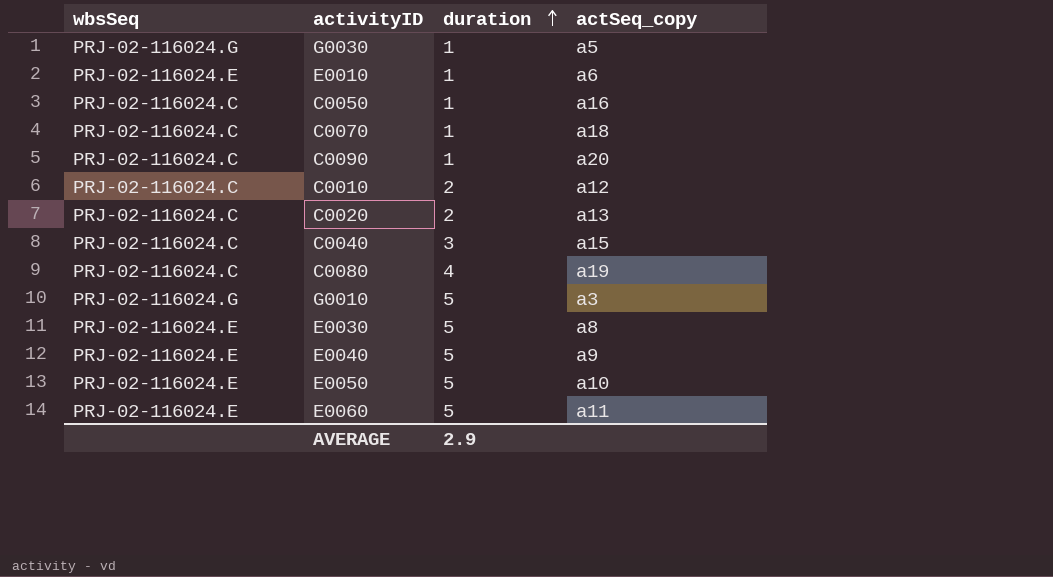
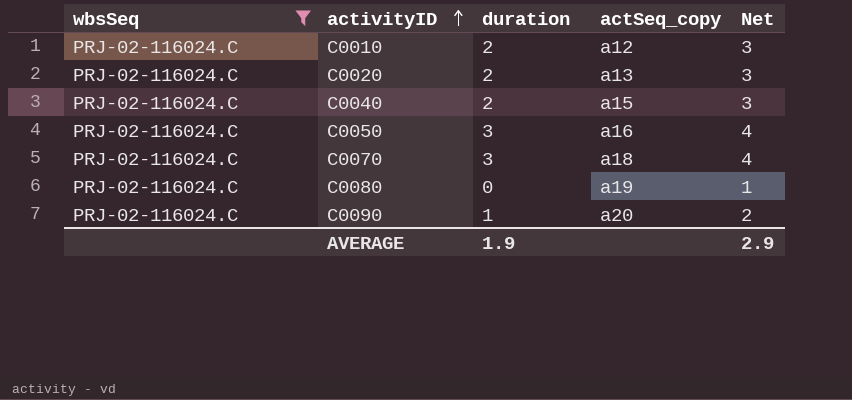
filter: none -> wbsSeq = PRJ-02-116024.C
row order: duration ascending -> activityID ascending
column Net | formula: none -> [duration] + 1
C0040 | duration: 3 -> 2
C0050 | duration: 1 -> 3
C0070 | duration: 1 -> 3
C0080 | duration: 4 -> 0
AVERAGE | duration: 2.9 -> 1.9

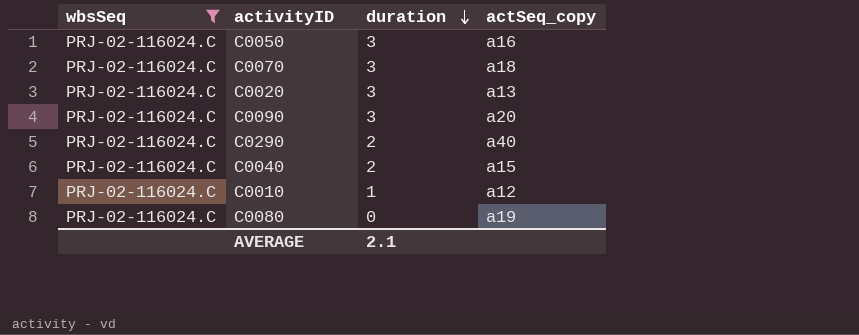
row order: activityID ascending -> duration descending
column Net | formula: [duration] + 1 -> none
C0020 | duration: 2 -> 3
C0090 | duration: 1 -> 3
row C0290: none -> PRJ-02-116024.C | 2 | a40
C0010 | duration: 2 -> 1
AVERAGE | duration: 1.9 -> 2.1

